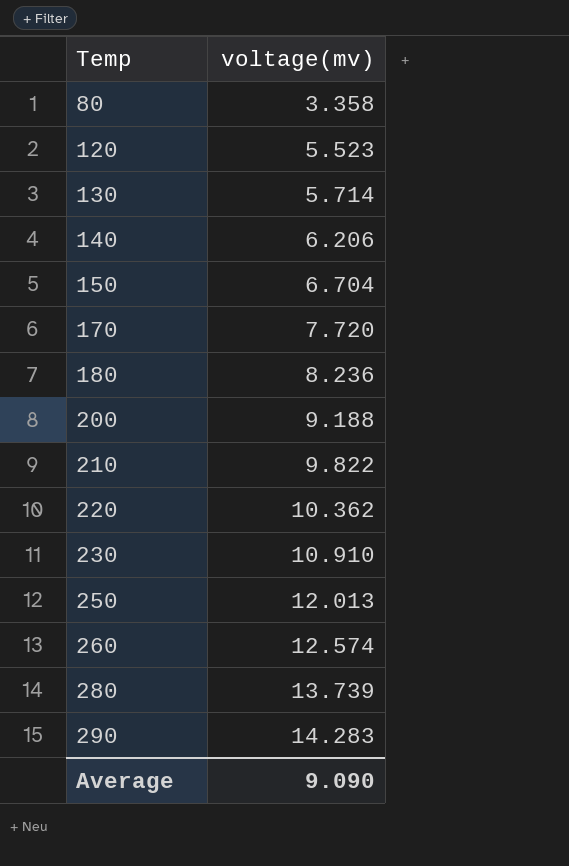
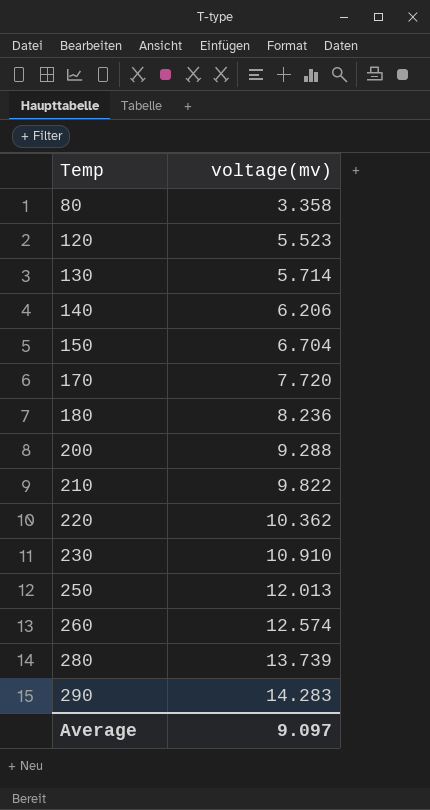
200 | voltage(mv): 9.188 -> 9.288
Average | voltage(mv): 9.090 -> 9.097

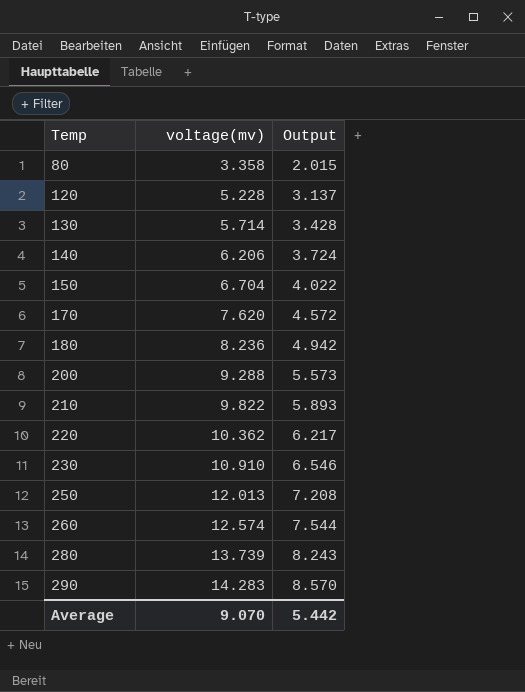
column Output | formula: none -> [voltage(mv)] * 0.6
120 | voltage(mv): 5.523 -> 5.228
170 | voltage(mv): 7.720 -> 7.620
Average | voltage(mv): 9.097 -> 9.070

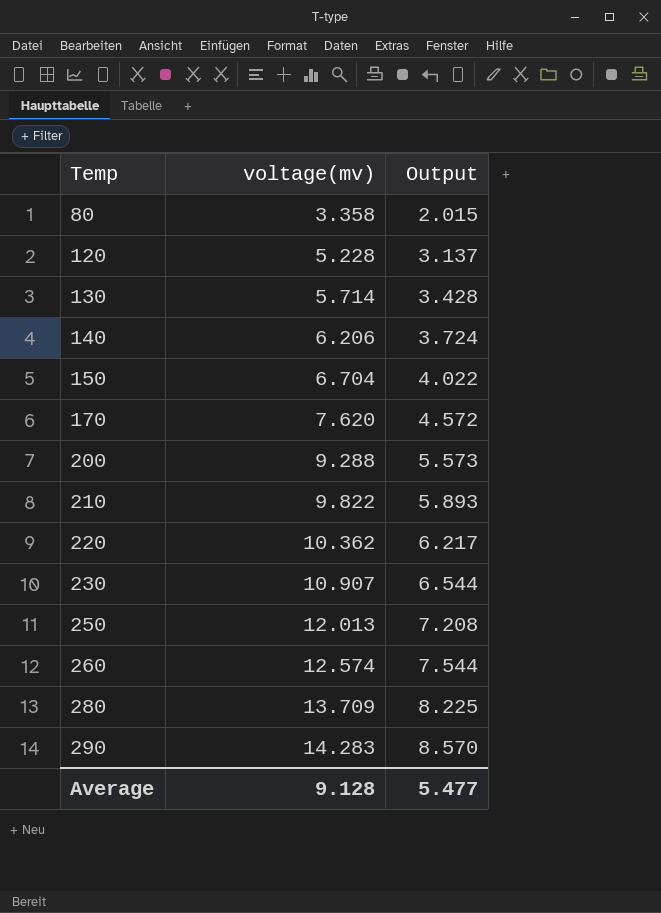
row 180: 8.236 | 4.942 -> none
230 | voltage(mv): 10.910 -> 10.907
230 | Output: 6.546 -> 6.544
280 | voltage(mv): 13.739 -> 13.709
280 | Output: 8.243 -> 8.225
Average | voltage(mv): 9.070 -> 9.128
Average | Output: 5.442 -> 5.477

